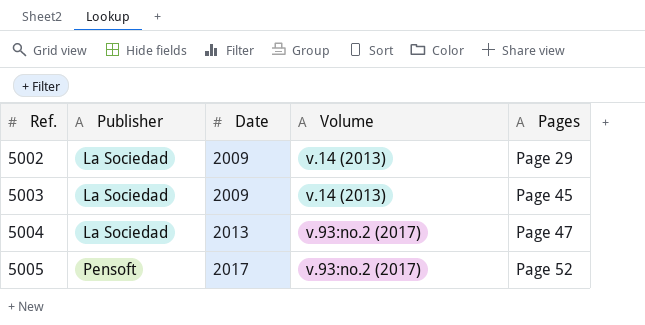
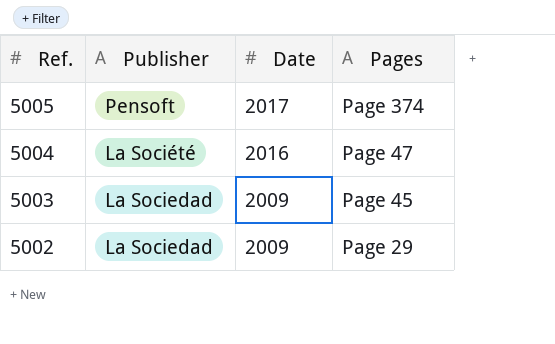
row order: Ref. ascending -> Ref. descending
column Volume | position: 4 -> none
5005 | Pages: Page 52 -> Page 374
5004 | Publisher: La Sociedad -> La Société
5004 | Date: 2013 -> 2016

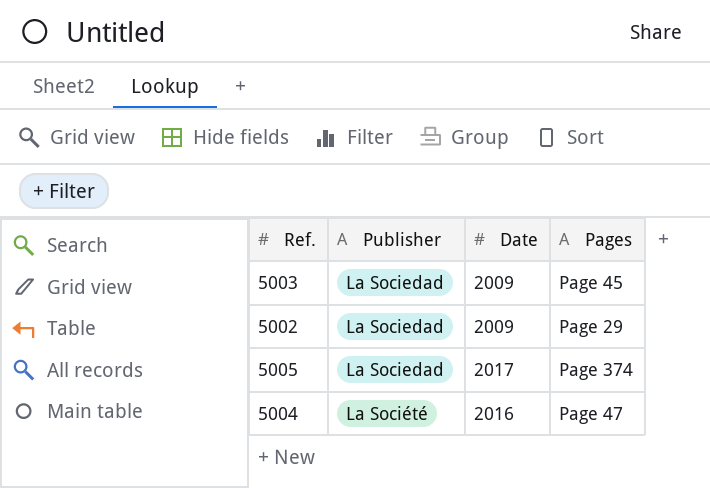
row order: Ref. descending -> Publisher ascending
5005 | Publisher: Pensoft -> La Sociedad

